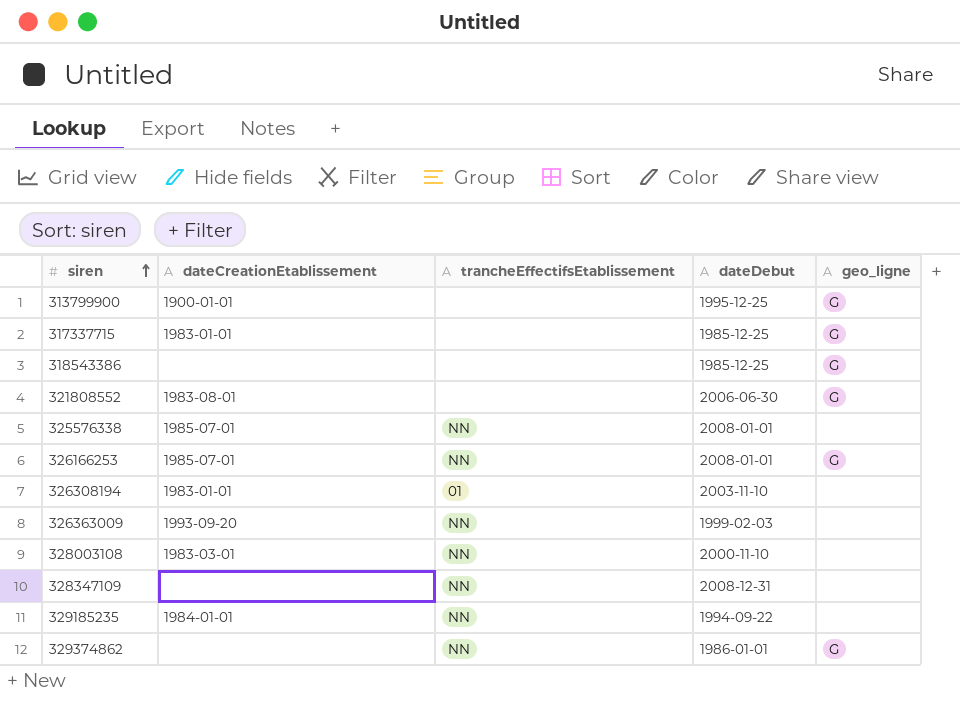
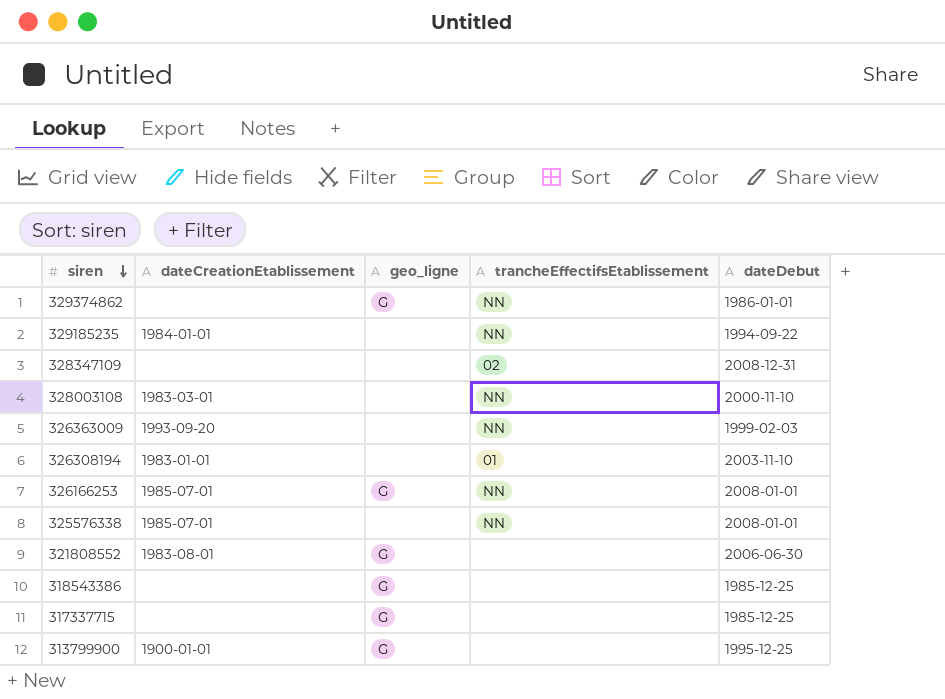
row order: siren ascending -> siren descending
column geo_ligne | position: 5 -> 3
328347109 | trancheEffectifsEtablissement: NN -> 02
317337715 | dateCreationEtablissement: 1983-01-01 -> none

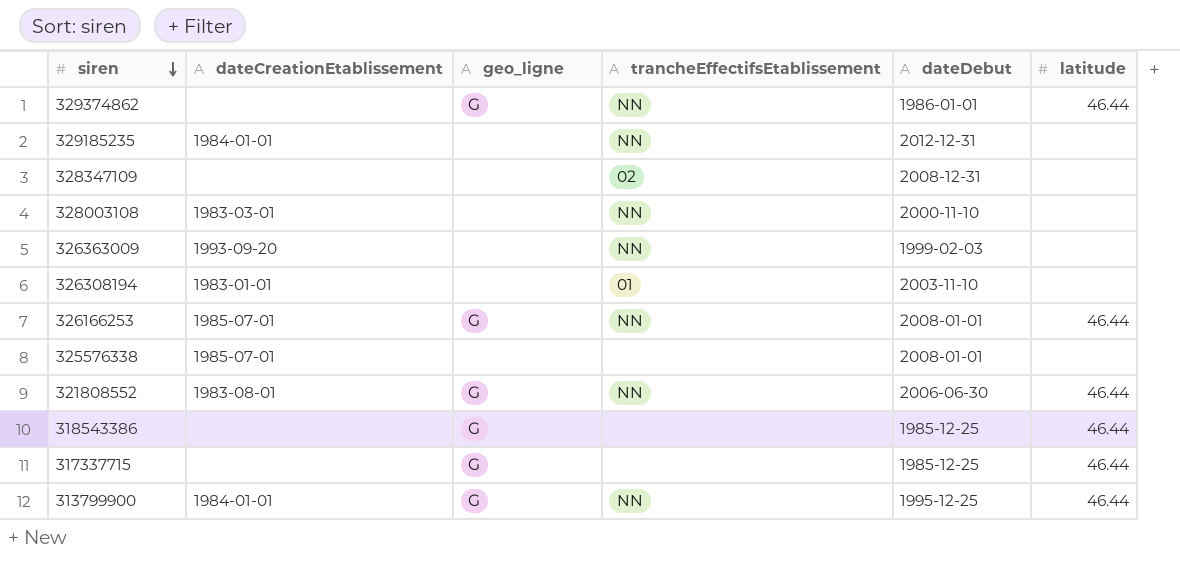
column latitude | position: none -> 6
329185235 | dateDebut: 1994-09-22 -> 2012-12-31
325576338 | trancheEffectifsEtablissement: NN -> none
321808552 | trancheEffectifsEtablissement: none -> NN
313799900 | dateCreationEtablissement: 1900-01-01 -> 1984-01-01
313799900 | trancheEffectifsEtablissement: none -> NN

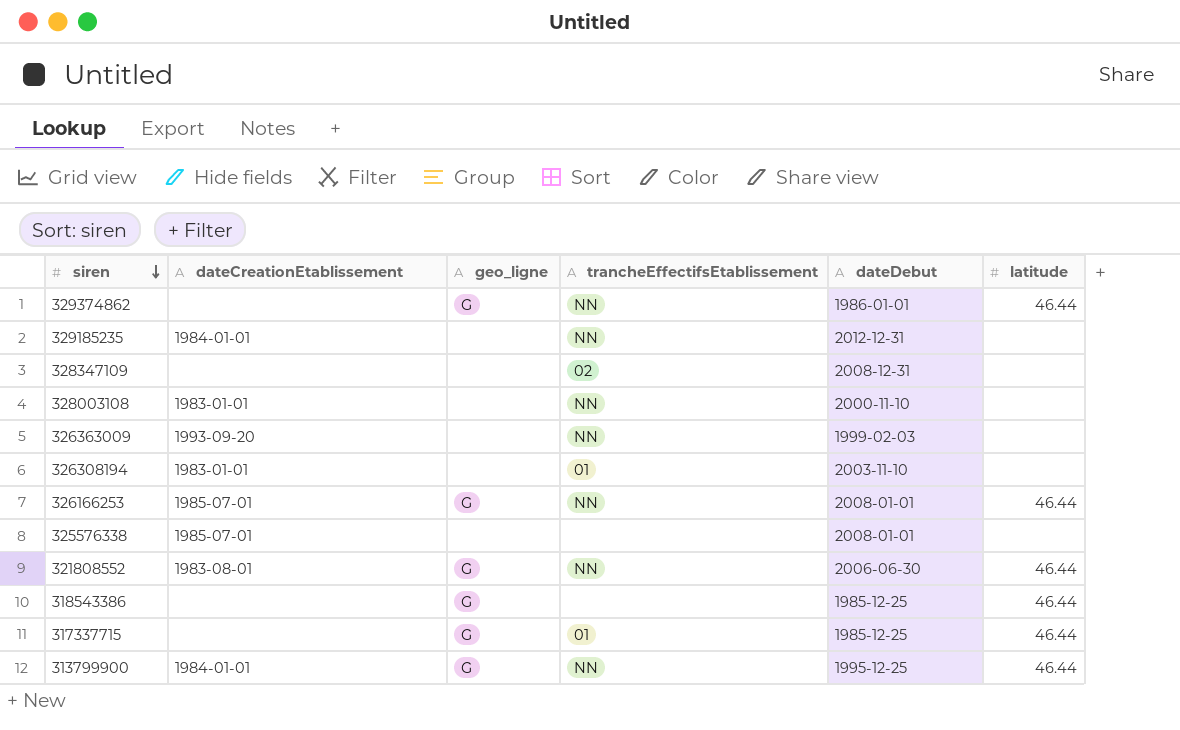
328003108 | dateCreationEtablissement: 1983-03-01 -> 1983-01-01
317337715 | trancheEffectifsEtablissement: none -> 01

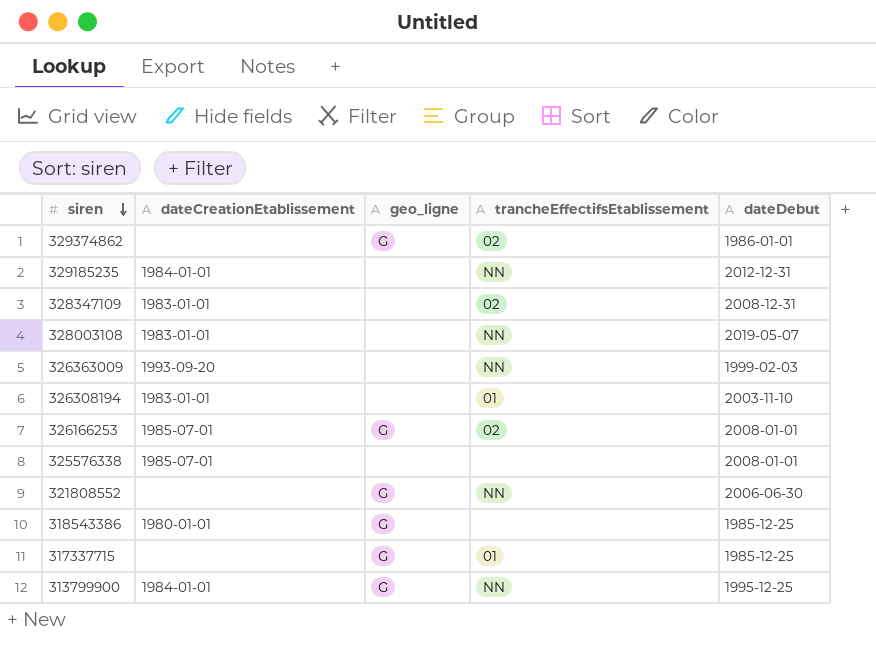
column latitude | position: 6 -> none
329374862 | trancheEffectifsEtablissement: NN -> 02
328347109 | dateCreationEtablissement: none -> 1983-01-01
328003108 | dateDebut: 2000-11-10 -> 2019-05-07
326166253 | trancheEffectifsEtablissement: NN -> 02
321808552 | dateCreationEtablissement: 1983-08-01 -> none
318543386 | dateCreationEtablissement: none -> 1980-01-01

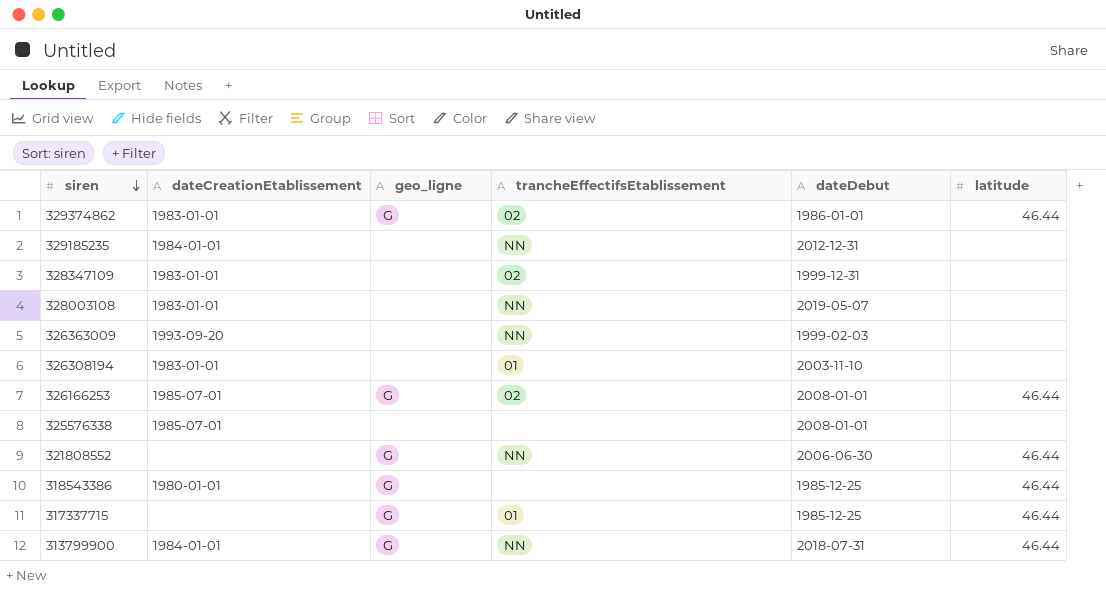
column latitude | position: none -> 6
329374862 | dateCreationEtablissement: none -> 1983-01-01
328347109 | dateDebut: 2008-12-31 -> 1999-12-31
313799900 | dateDebut: 1995-12-25 -> 2018-07-31

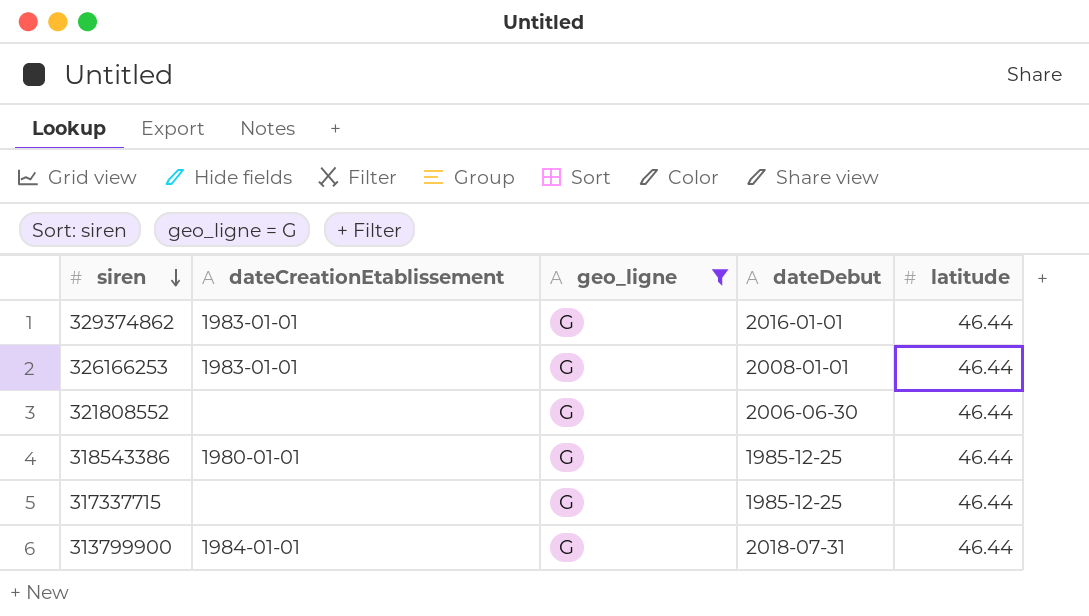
filter: none -> geo_ligne = G
column trancheEffectifsEtablissement | position: 4 -> none
329374862 | dateDebut: 1986-01-01 -> 2016-01-01
326166253 | dateCreationEtablissement: 1985-07-01 -> 1983-01-01

